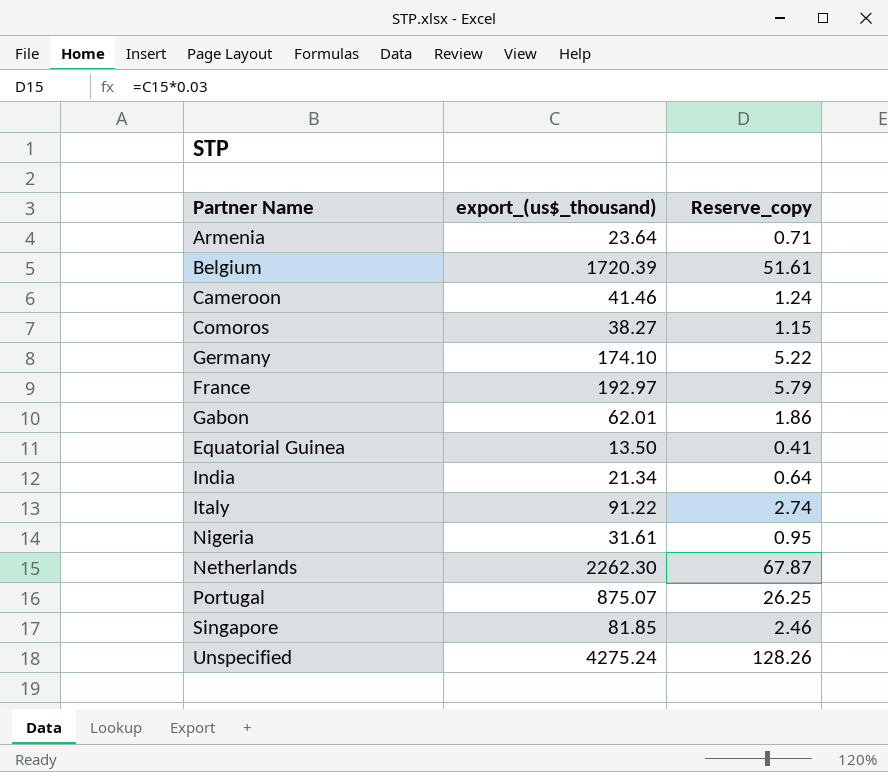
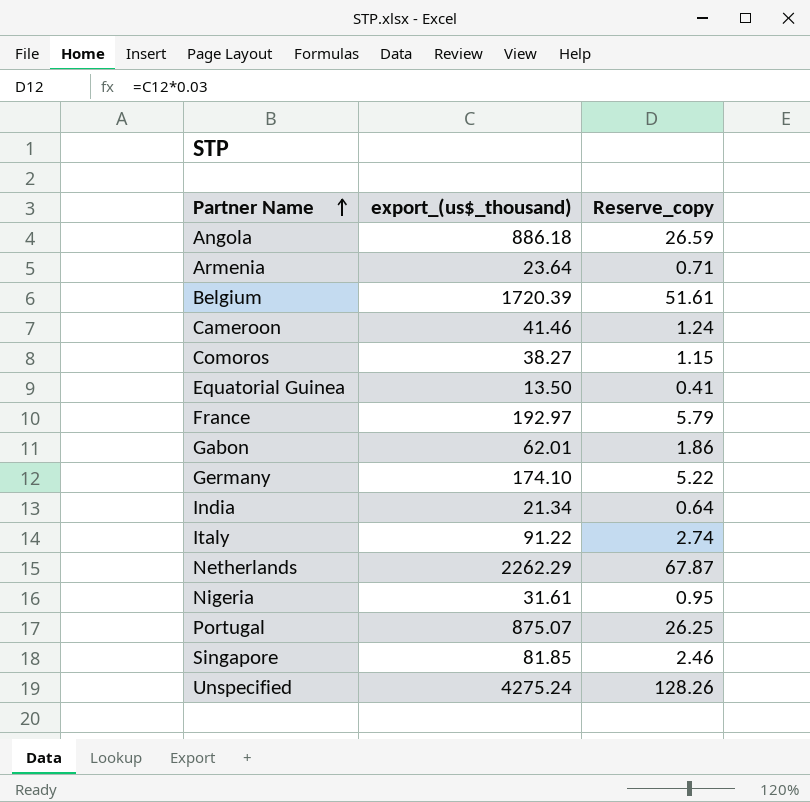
row order: none -> Partner Name ascending
row Angola: none -> 886.18 | 26.59
Netherlands | export_(us$_thousand): 2262.30 -> 2262.29

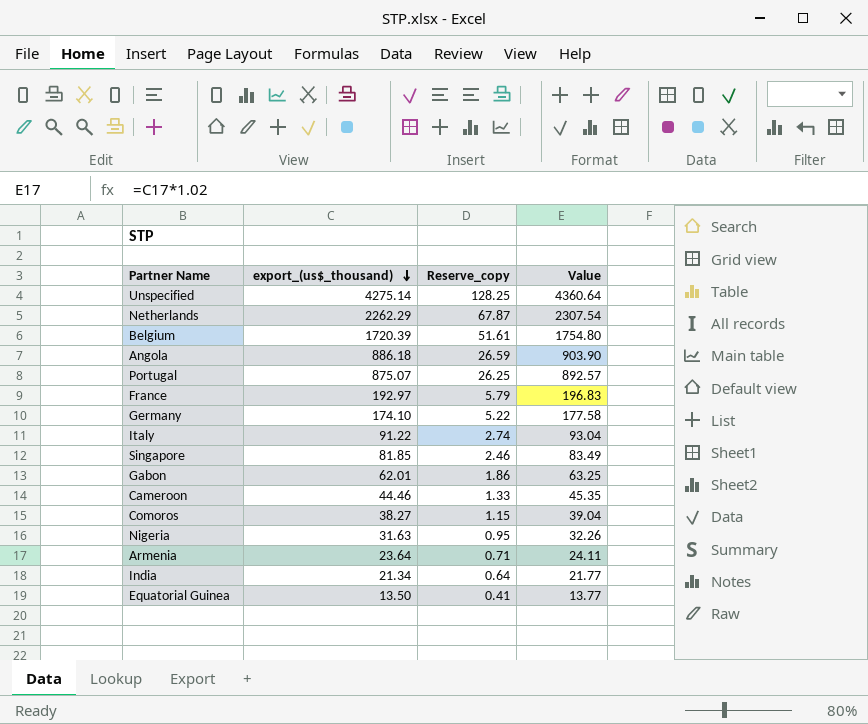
row order: Partner Name ascending -> export_(us$_thousand) descending
column Value | formula: none -> [export_(us$_thousand)] * 1.02
Unspecified | export_(us$_thousand): 4275.24 -> 4275.14
Unspecified | Reserve_copy: 128.26 -> 128.25
Cameroon | export_(us$_thousand): 41.46 -> 44.46
Cameroon | Reserve_copy: 1.24 -> 1.33
Nigeria | export_(us$_thousand): 31.61 -> 31.63

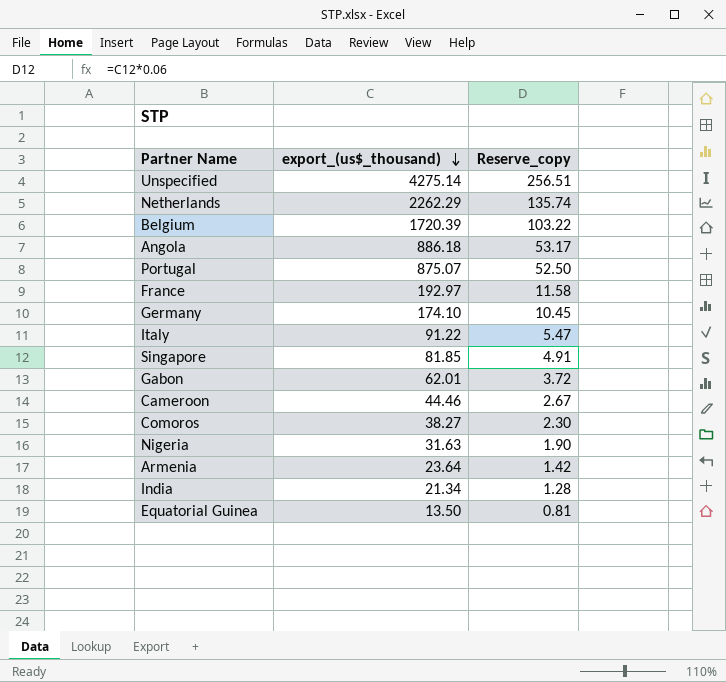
column Value | formula: [export_(us$_thousand)] * 1.02 -> none
column Reserve_copy | formula: [export_(us$_thousand)] * 0.03 -> [export_(us$_thousand)] * 0.06

